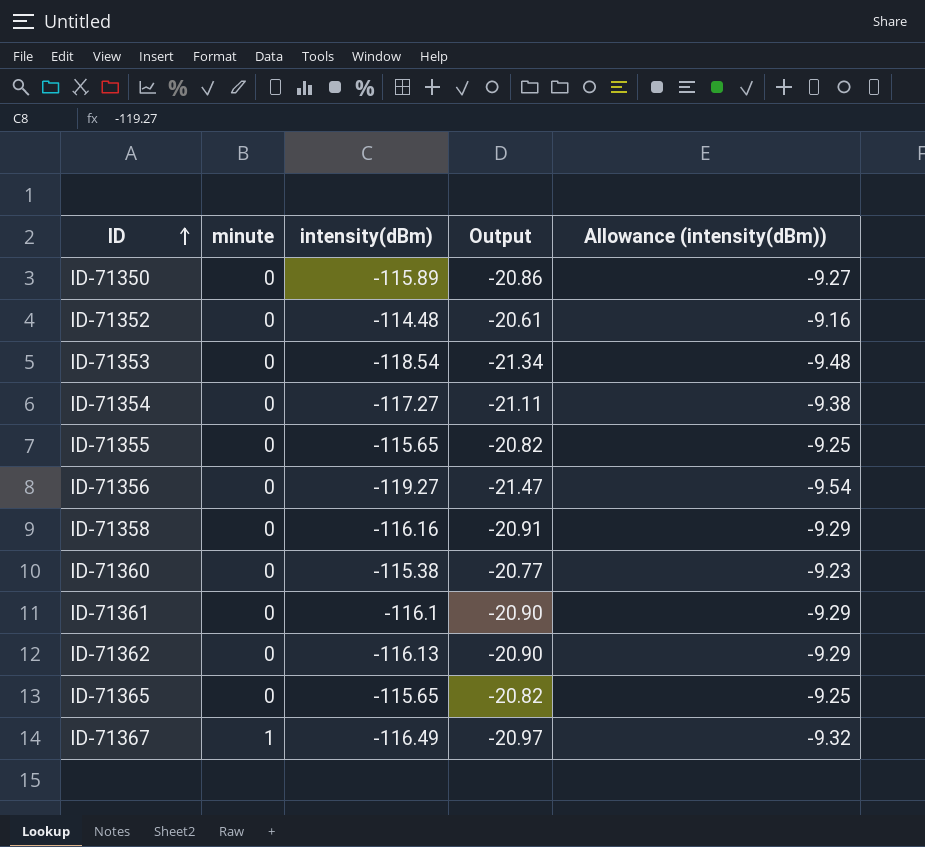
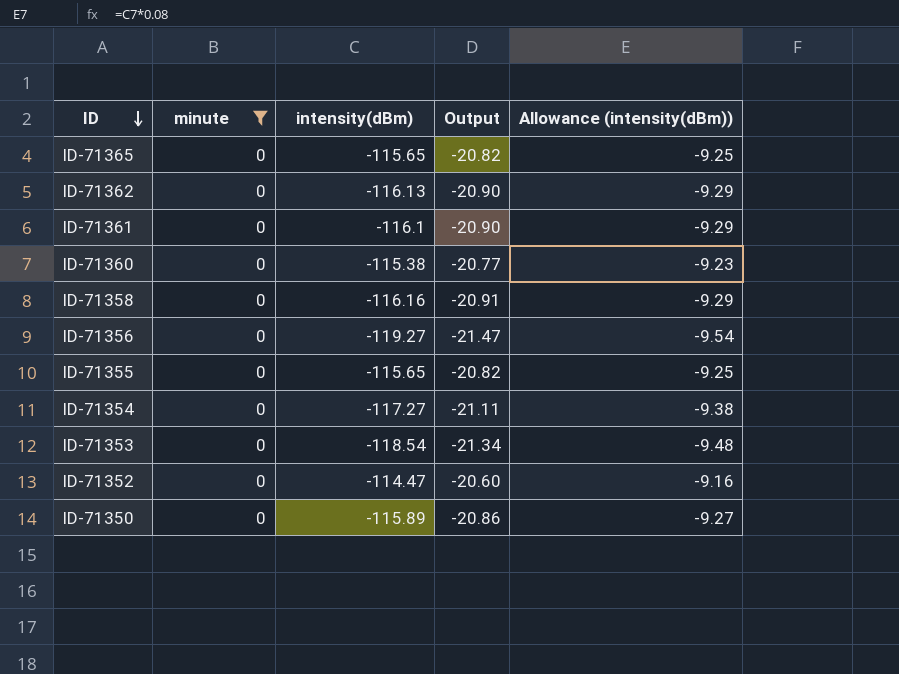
filter: none -> minute = 0
row order: ID ascending -> ID descending
ID-71352 | intensity(dBm): -114.48 -> -114.47
ID-71352 | Output: -20.61 -> -20.60

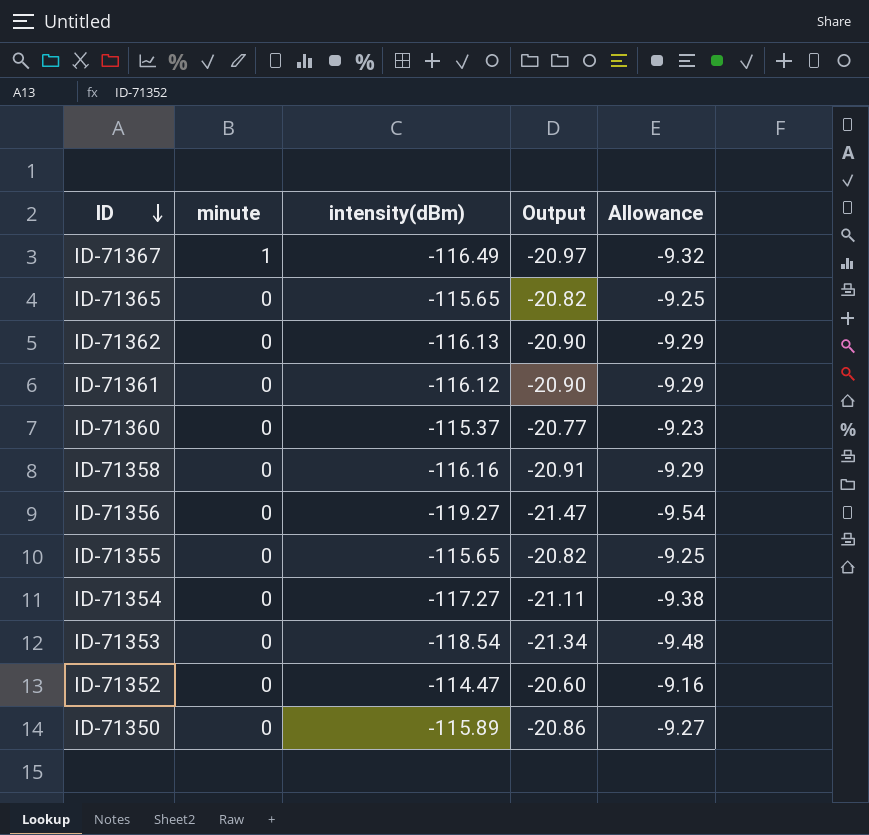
filter: minute = 0 -> none
column name: Allowance (intensity(dBm)) -> Allowance
ID-71361 | intensity(dBm): -116.1 -> -116.12
ID-71360 | intensity(dBm): -115.38 -> -115.37

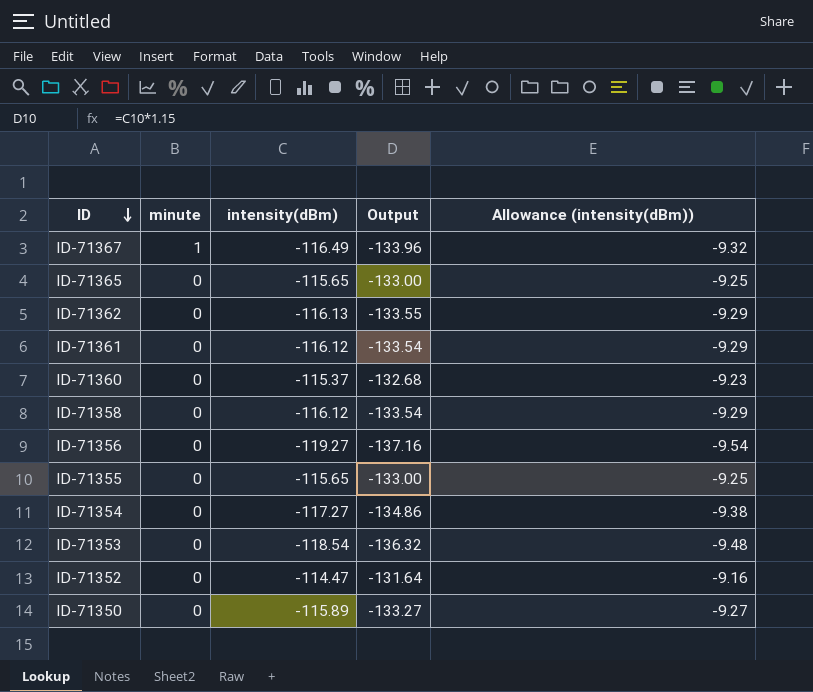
column Output | formula: [intensity(dBm)] * 0.18 -> [intensity(dBm)] * 1.15
column name: Allowance -> Allowance (intensity(dBm))
ID-71358 | intensity(dBm): -116.16 -> -116.12

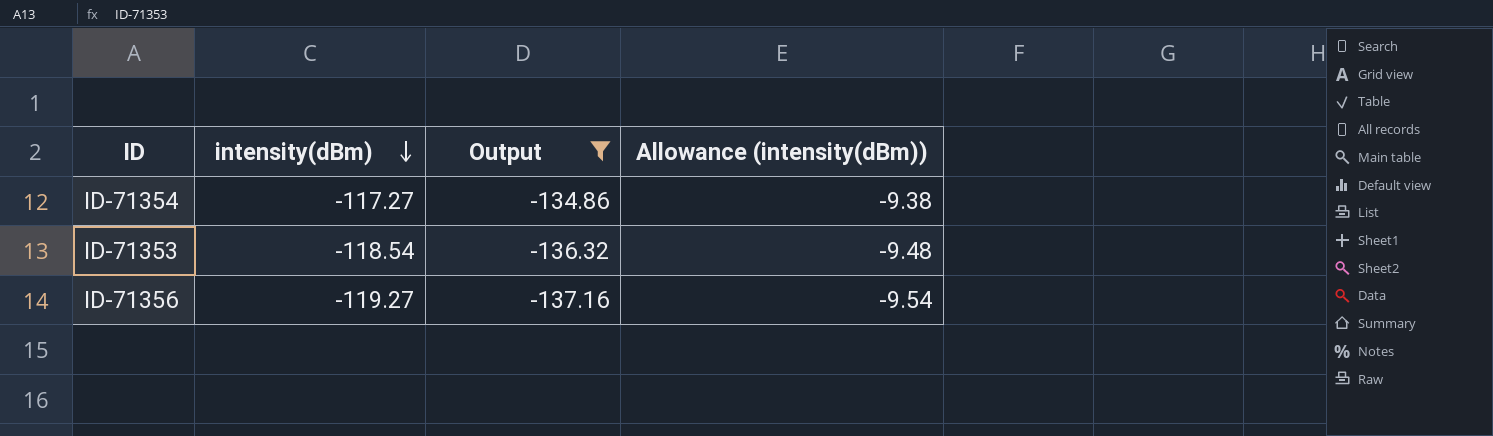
filter: none -> Output <= -134.86
row order: ID descending -> intensity(dBm) descending
column minute | position: 2 -> none

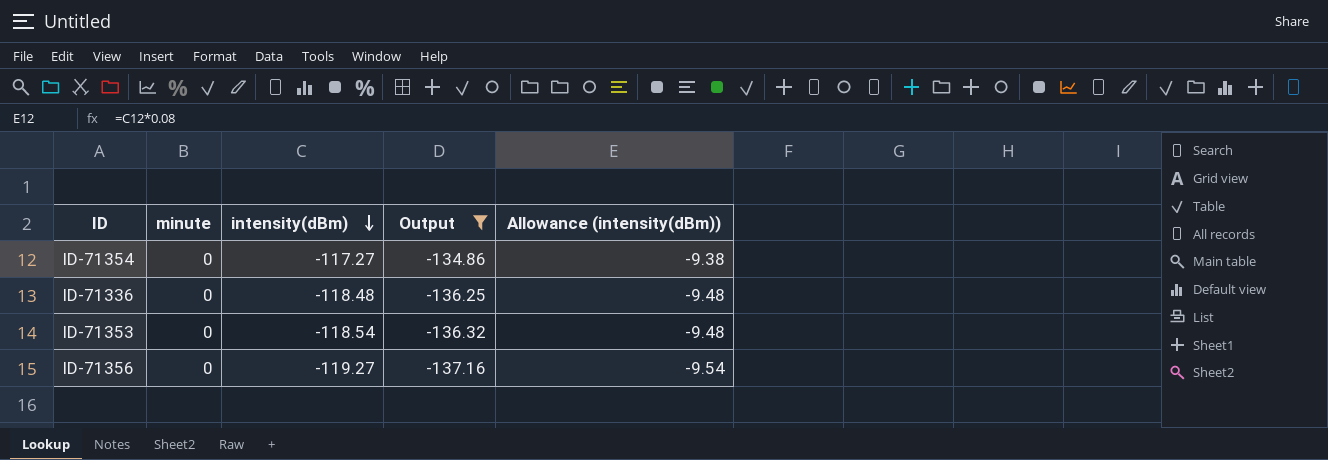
column minute | position: none -> 2
row ID-71336: none -> 0 | -118.48 | -136.25 | -9.48

